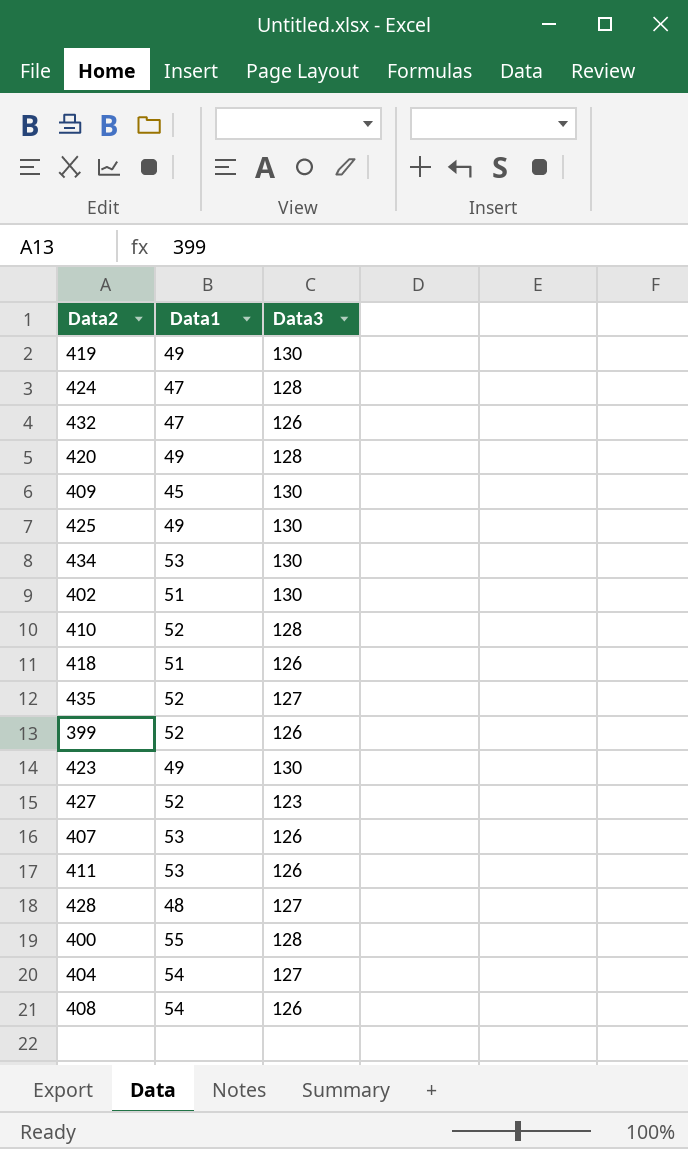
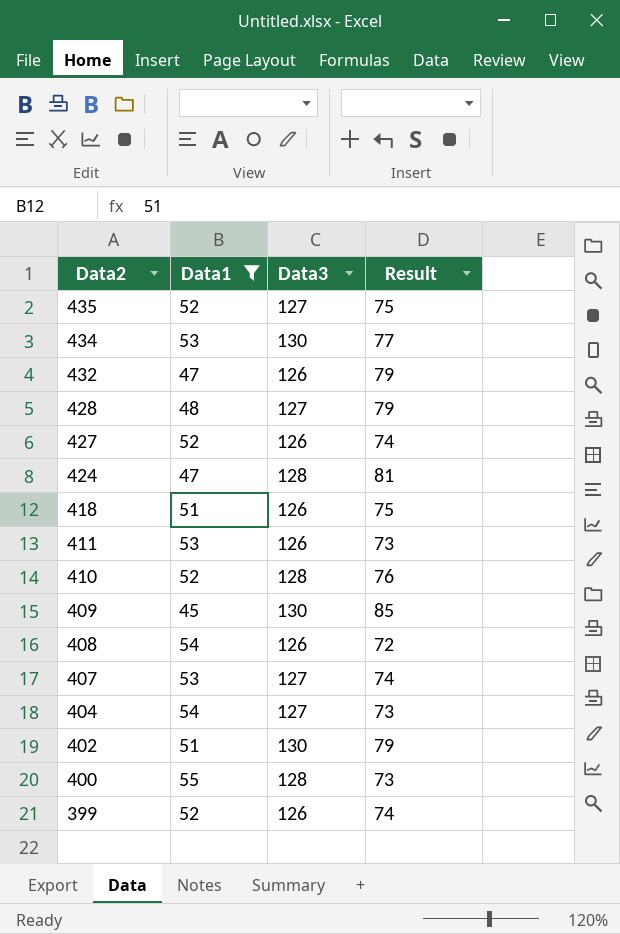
filter: none -> Data1 != 49
row order: none -> Data2 descending
column Result | formula: none -> [Data3] - [Data1]
427 | Data3: 123 -> 126
407 | Data3: 126 -> 127

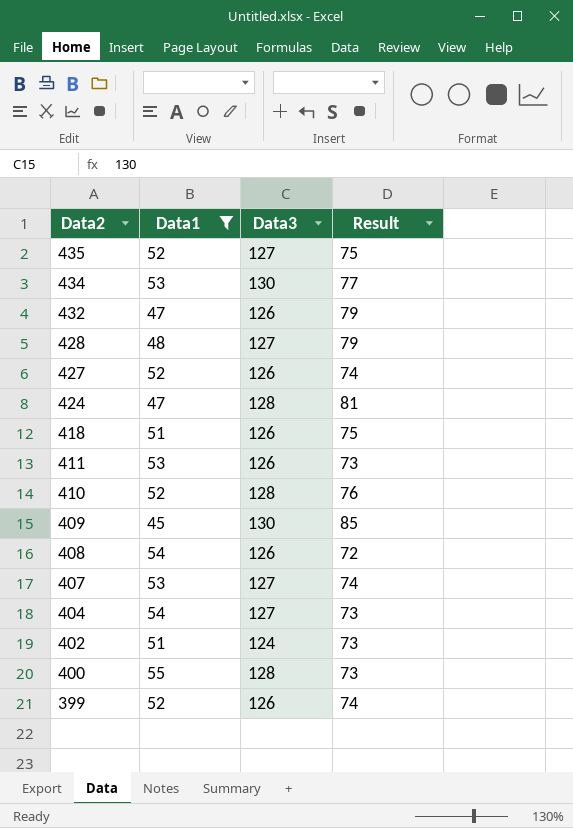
402 | Data3: 130 -> 124
402 | Result: 79 -> 73

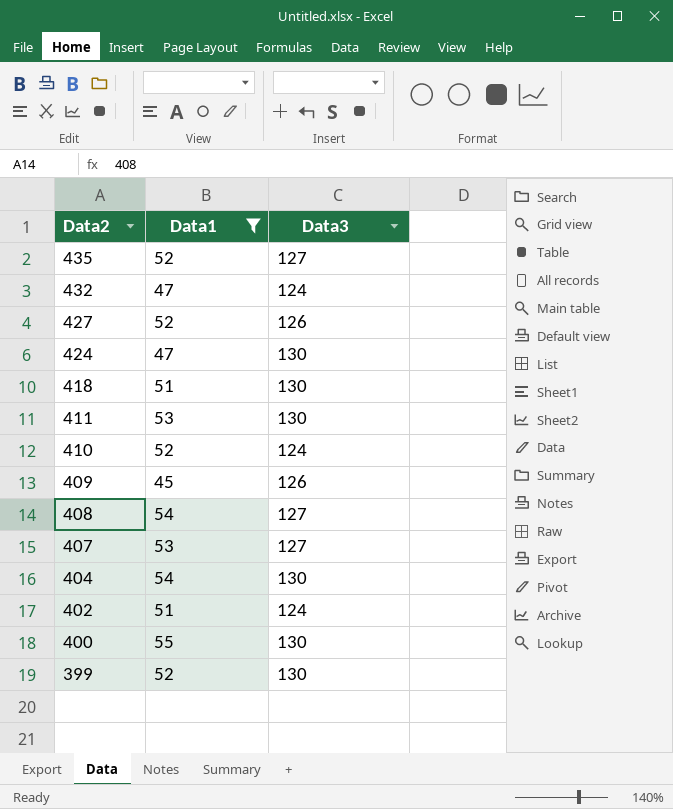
column Result | formula: [Data3] - [Data1] -> none
row 434: 53 | 130 | 77 -> none
row 428: 48 | 127 | 79 -> none
432 | Data3: 126 -> 124
424 | Data3: 128 -> 130
418 | Data3: 126 -> 130
411 | Data3: 126 -> 130
410 | Data3: 128 -> 124
409 | Data3: 130 -> 126
408 | Data3: 126 -> 127
404 | Data3: 127 -> 130
400 | Data3: 128 -> 130
399 | Data3: 126 -> 130

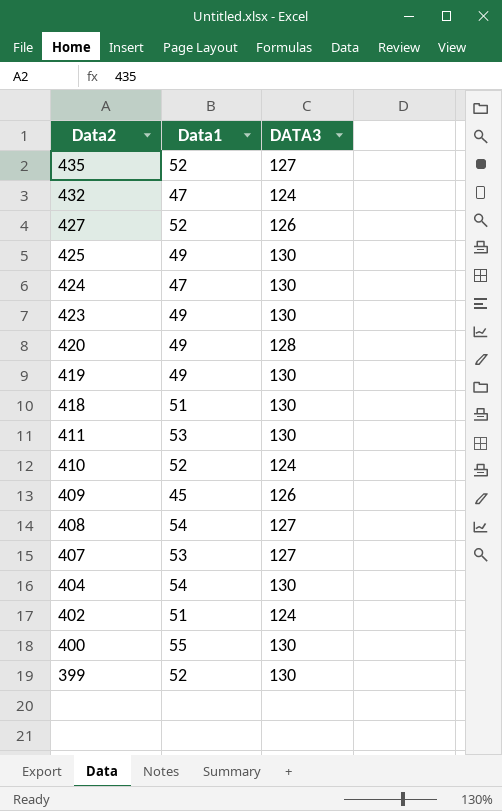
filter: Data1 != 49 -> none
column name: Data3 -> DATA3

